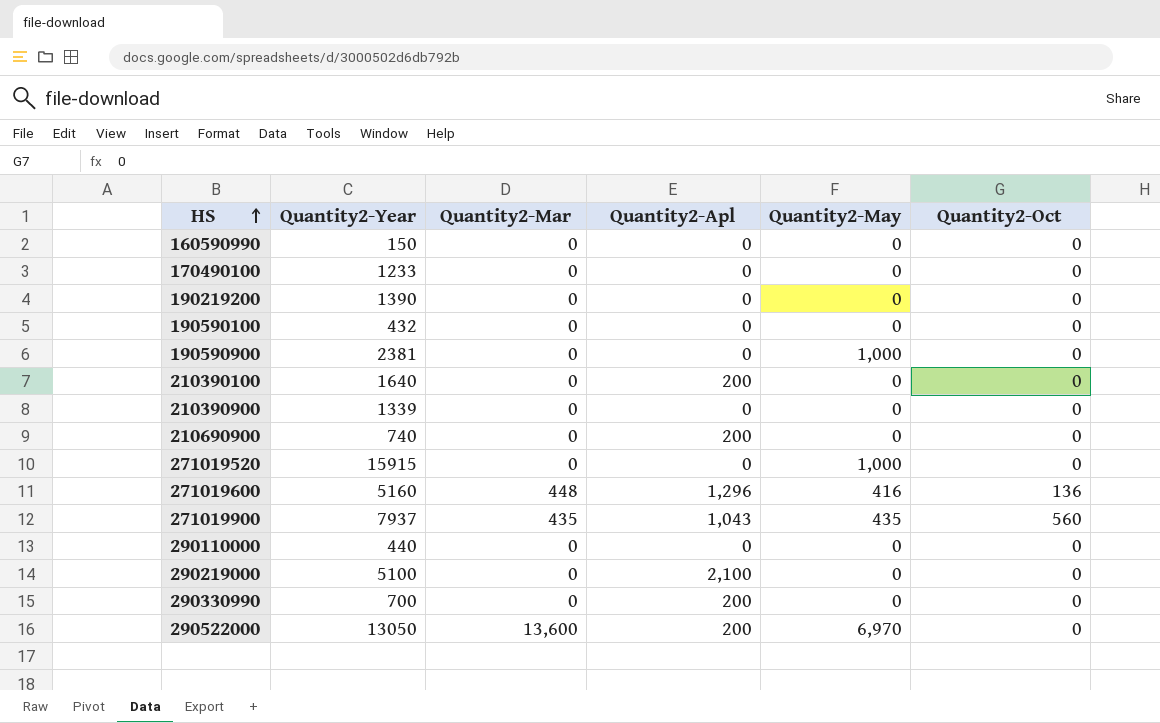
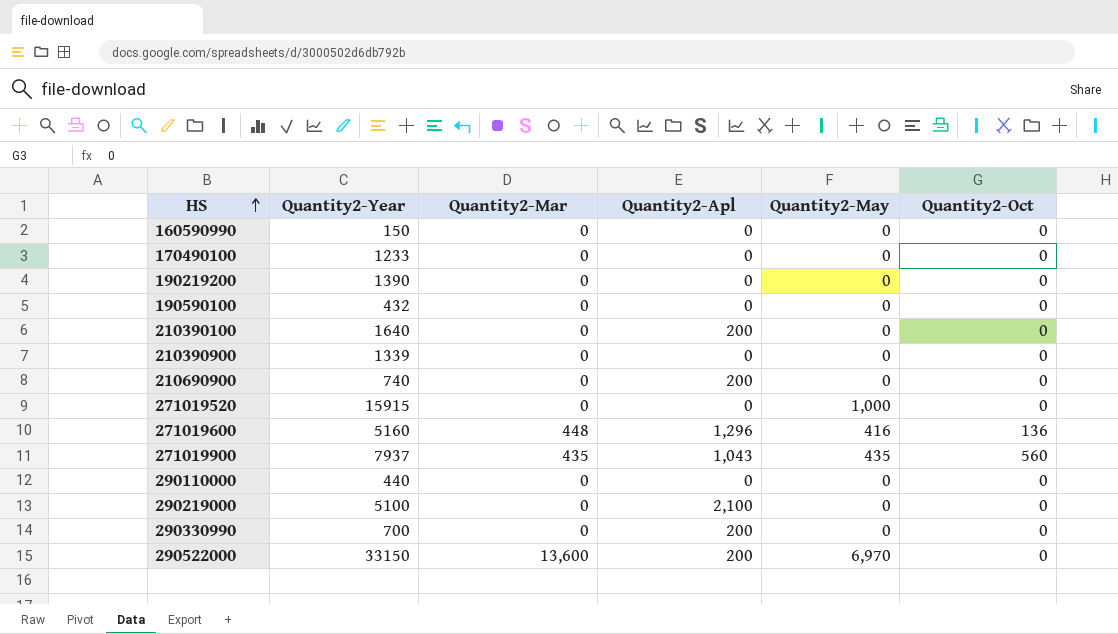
row 190590900: 2381 | 0 | 0 | 1,000 | 0 -> none
290522000 | Quantity2-Year: 13050 -> 33150

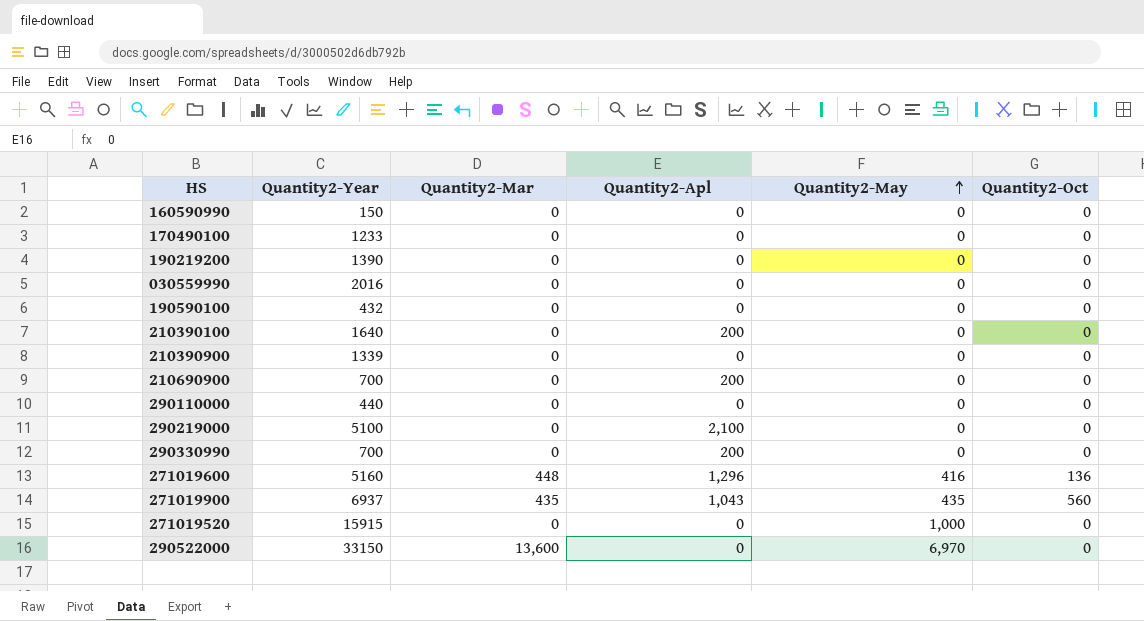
row order: HS ascending -> Quantity2-May ascending
row 030559990: none -> 2016 | 0 | 0 | 0 | 0
210690900 | Quantity2-Year: 740 -> 700
271019900 | Quantity2-Year: 7937 -> 6937
290522000 | Quantity2-Apl: 200 -> 0

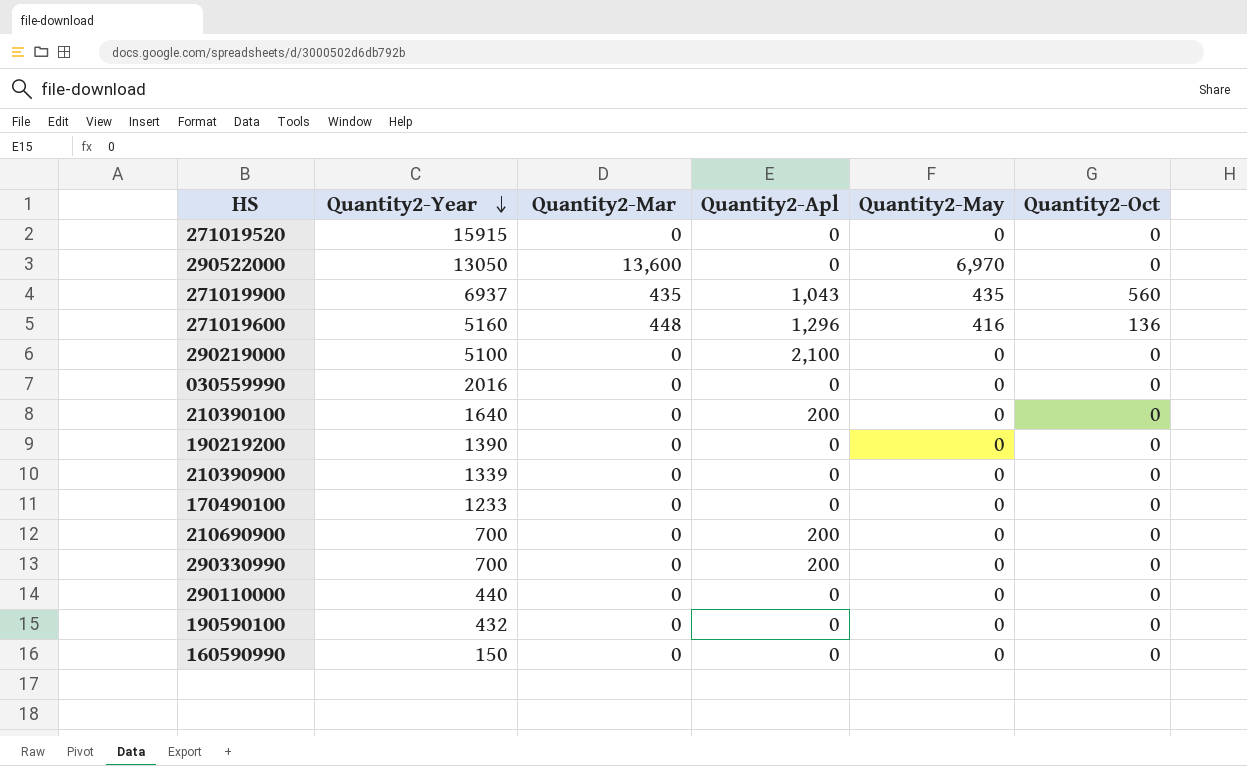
row order: Quantity2-May ascending -> Quantity2-Year descending
271019520 | Quantity2-May: 1,000 -> 0
290522000 | Quantity2-Year: 33150 -> 13050

